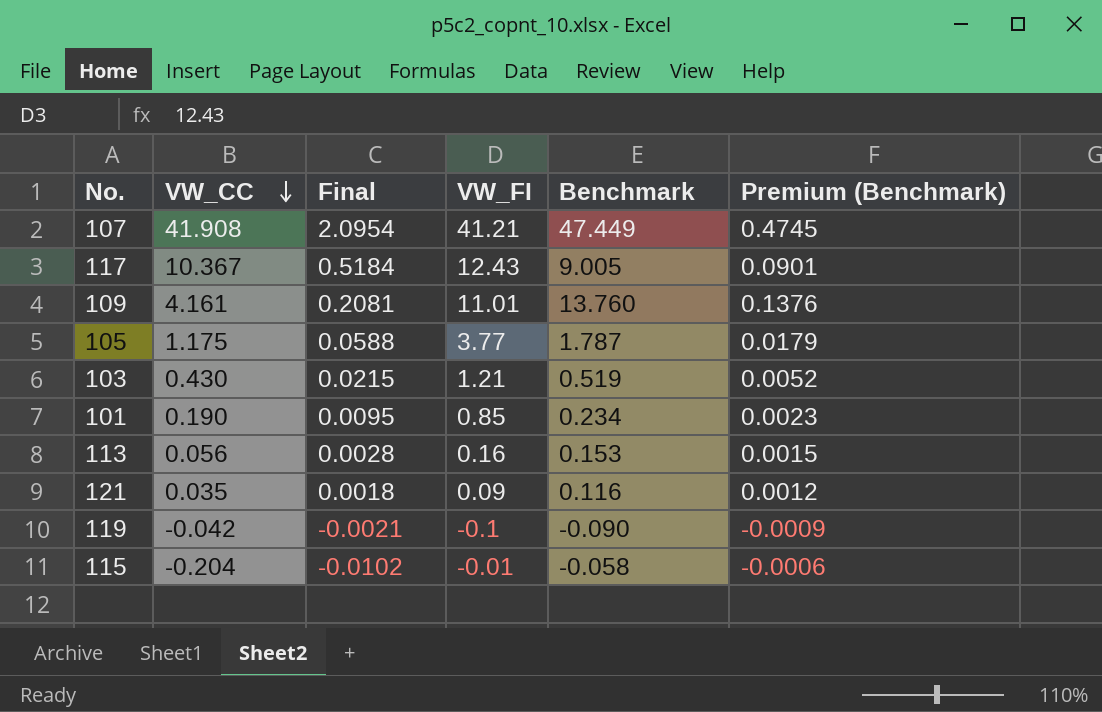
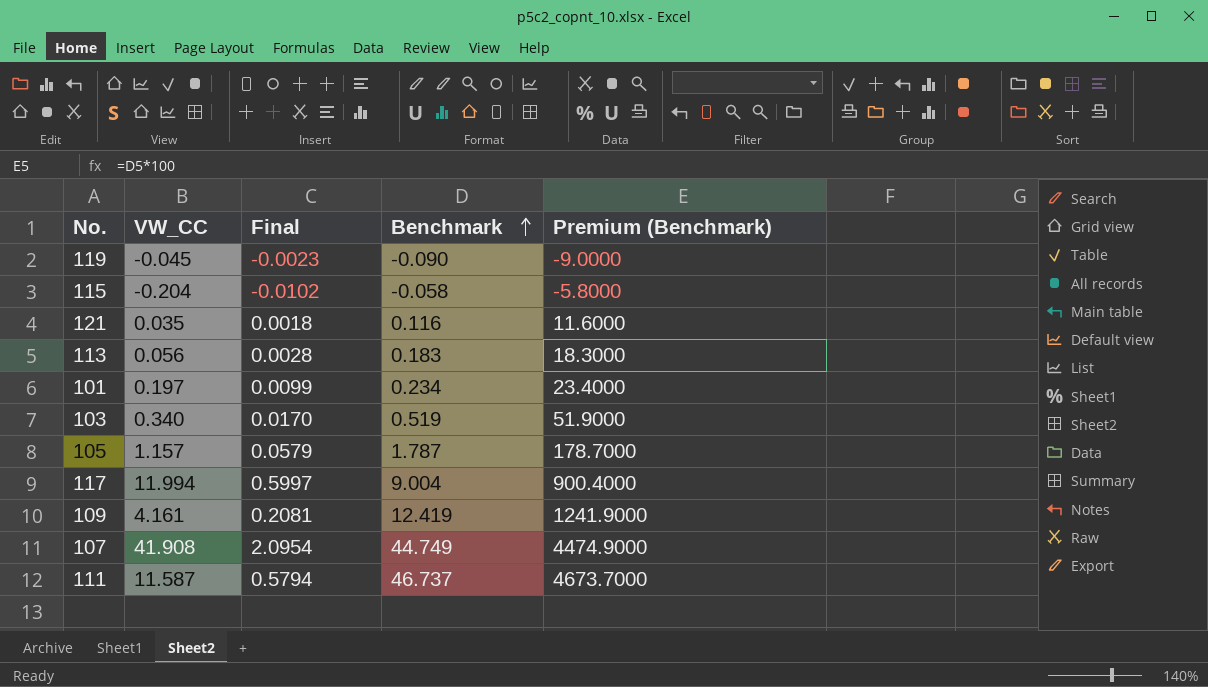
row order: VW_CC descending -> Benchmark ascending
column VW_FI | position: 4 -> none
column Premium (Benchmark) | formula: [Benchmark] * 0.01 -> [Benchmark] * 100
119 | VW_CC: -0.042 -> -0.045
119 | Final: -0.0021 -> -0.0023
113 | Benchmark: 0.153 -> 0.183
101 | VW_CC: 0.190 -> 0.197
101 | Final: 0.0095 -> 0.0099
103 | VW_CC: 0.430 -> 0.340
103 | Final: 0.0215 -> 0.0170
105 | VW_CC: 1.175 -> 1.157
105 | Final: 0.0588 -> 0.0579
117 | VW_CC: 10.367 -> 11.994
117 | Final: 0.5184 -> 0.5997
117 | Benchmark: 9.005 -> 9.004
109 | Benchmark: 13.760 -> 12.419
107 | Benchmark: 47.449 -> 44.749
row 111: none -> 11.587 | 0.5794 | 46.737 | 4673.7000

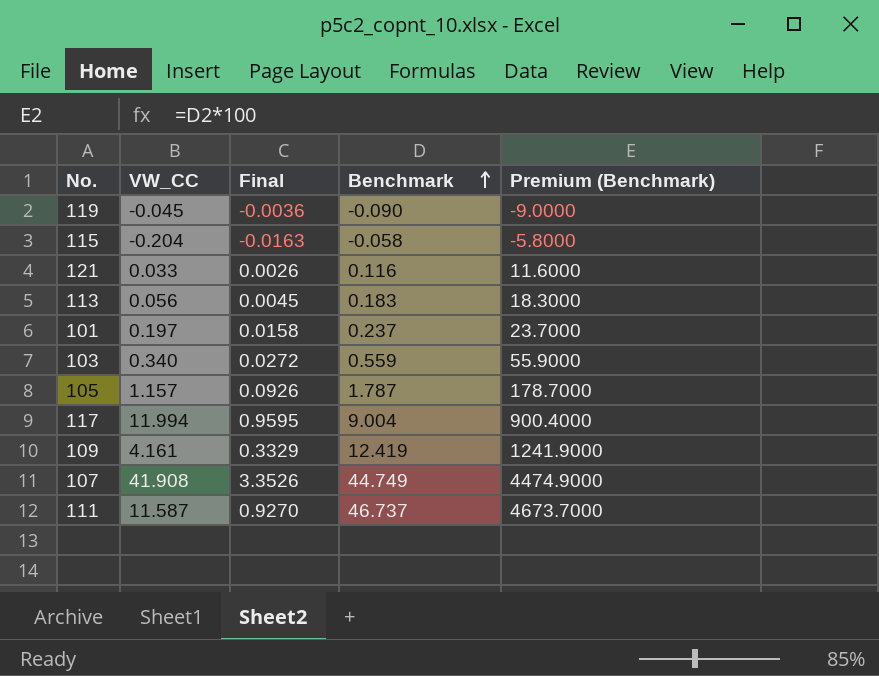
column Final | formula: [VW_CC] * 0.05 -> [VW_CC] * 0.08
121 | VW_CC: 0.035 -> 0.033
101 | Benchmark: 0.234 -> 0.237
101 | Premium (Benchmark): 23.4000 -> 23.7000
103 | Benchmark: 0.519 -> 0.559
103 | Premium (Benchmark): 51.9000 -> 55.9000

